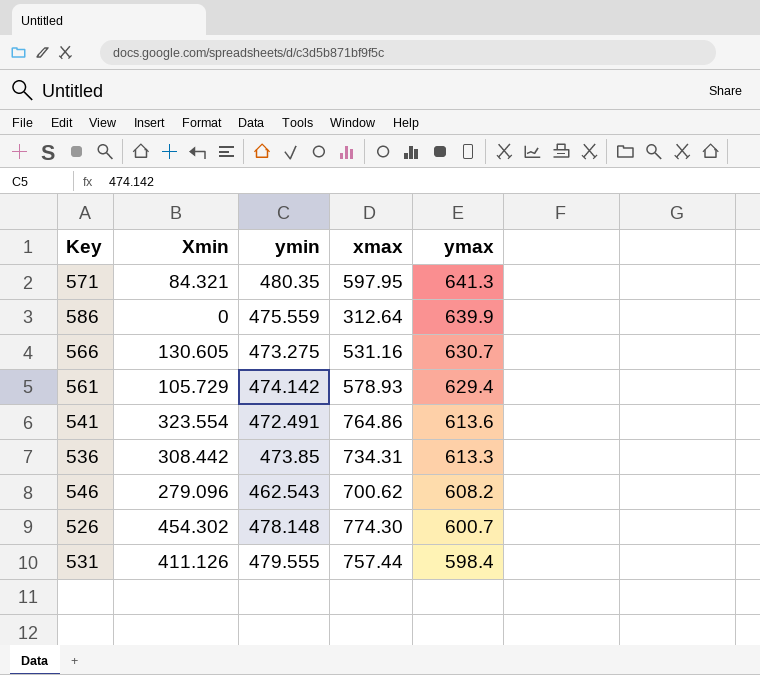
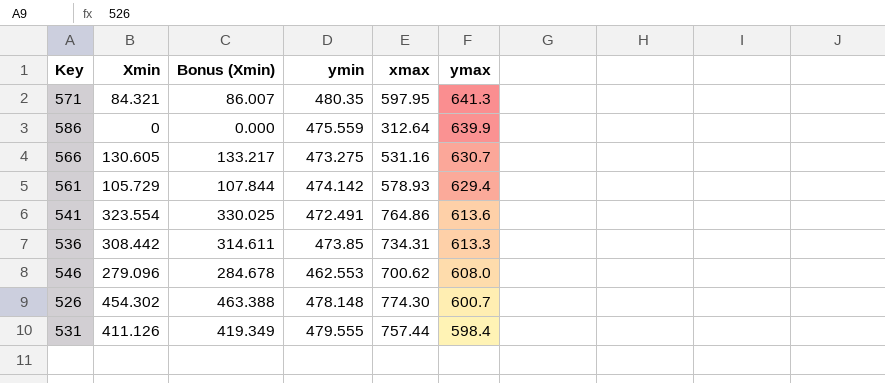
column Bonus (Xmin) | formula: none -> [Xmin] * 1.02
546 | ymin: 462.543 -> 462.553
546 | ymax: 608.2 -> 608.0

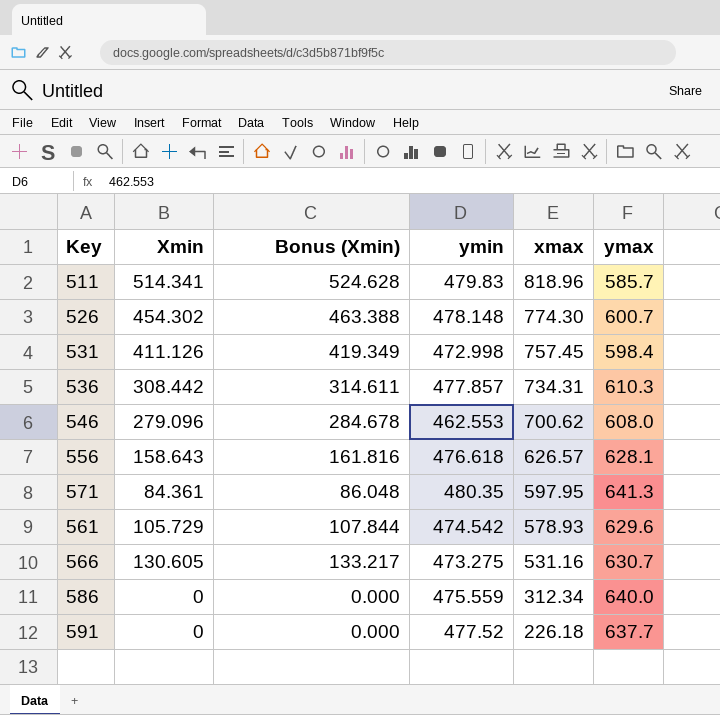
row order: ymax descending -> xmax descending
row 541: 323.554 | 330.025 | 472.491 | 764.86 | 613.6 -> none
row 511: none -> 514.341 | 524.628 | 479.83 | 818.96 | 585.7
531 | ymin: 479.555 -> 472.998
531 | xmax: 757.44 -> 757.45
536 | ymin: 473.85 -> 477.857
536 | ymax: 613.3 -> 610.3
row 556: none -> 158.643 | 161.816 | 476.618 | 626.57 | 628.1
571 | Xmin: 84.321 -> 84.361
571 | Bonus (Xmin): 86.007 -> 86.048
561 | ymin: 474.142 -> 474.542
561 | ymax: 629.4 -> 629.6
586 | xmax: 312.64 -> 312.34
586 | ymax: 639.9 -> 640.0
row 591: none -> 0 | 0.000 | 477.52 | 226.18 | 637.7

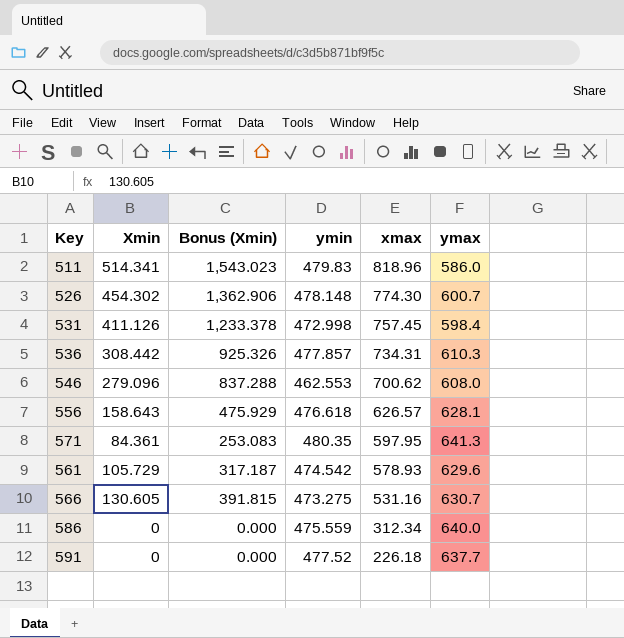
column Bonus (Xmin) | formula: [Xmin] * 1.02 -> [Xmin] * 3
511 | ymax: 585.7 -> 586.0

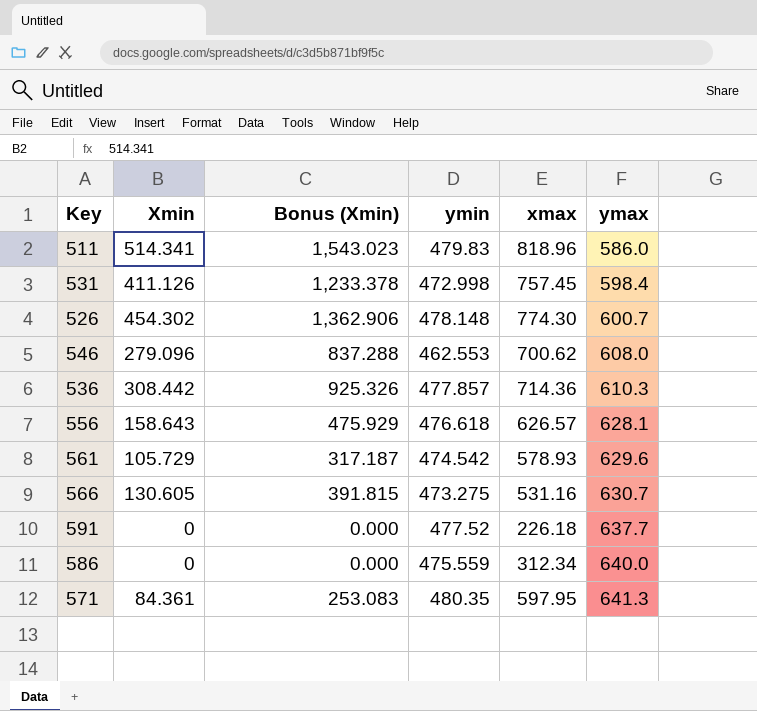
row order: xmax descending -> ymax ascending
536 | xmax: 734.31 -> 714.36

